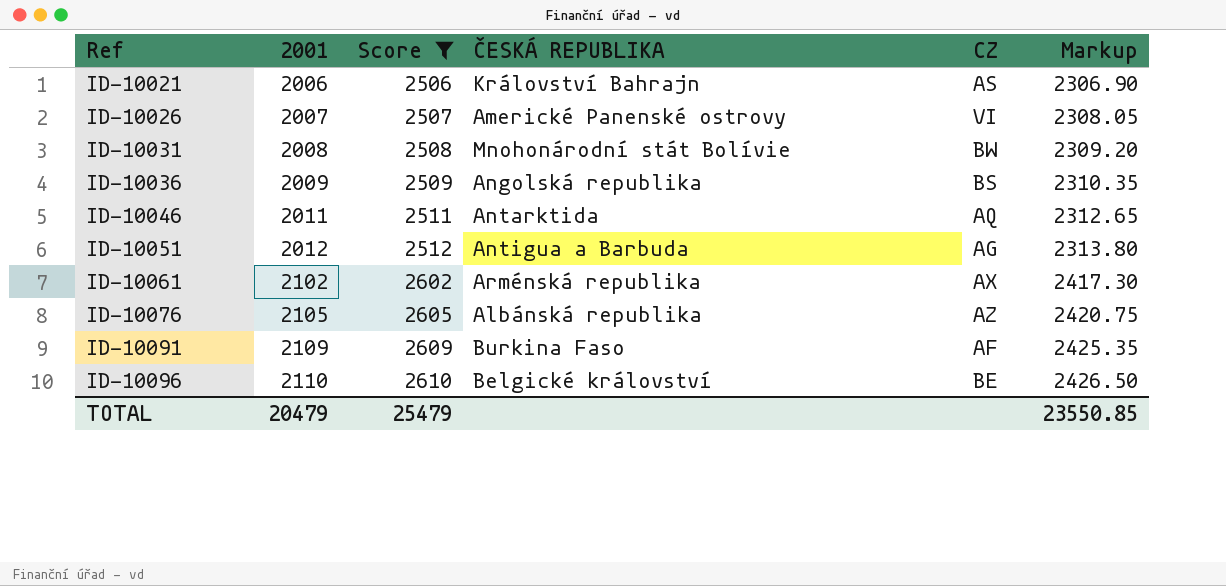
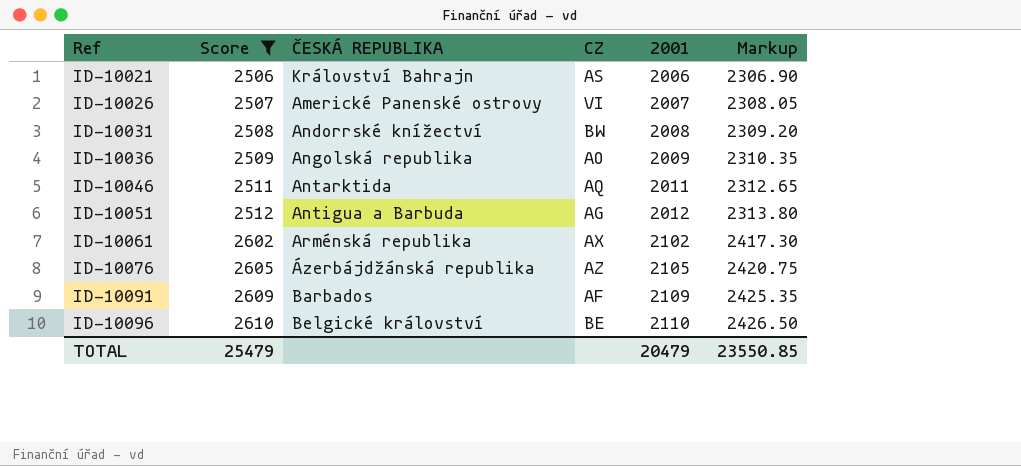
column 2001 | position: 2 -> 5
ID-10031 | ČESKÁ REPUBLIKA: Mnohonárodní stát Bolívie -> Andorrské knížectví
ID-10036 | CZ: BS -> AO
ID-10076 | ČESKÁ REPUBLIKA: Albánská republika -> Ázerbájdžánská republika
ID-10091 | ČESKÁ REPUBLIKA: Burkina Faso -> Barbados

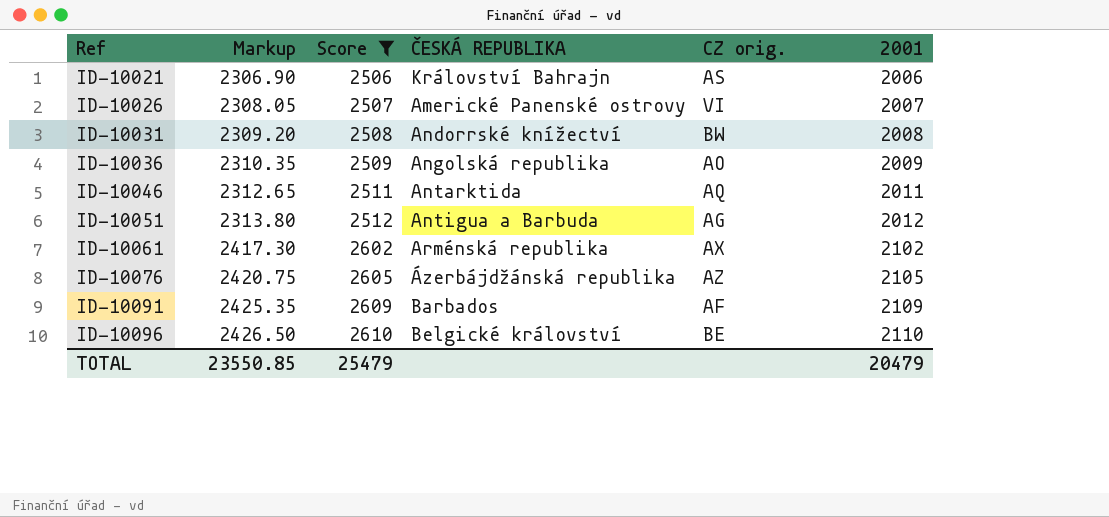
column Markup | position: 6 -> 2
column name: CZ -> CZ orig.

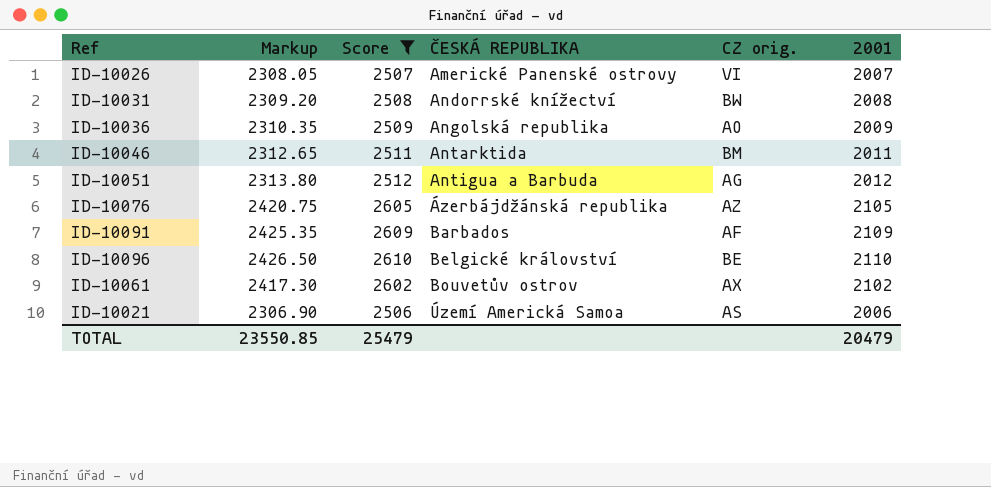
row order: Ref ascending -> ČESKÁ REPUBLIKA ascending
ID-10046 | CZ orig.: AQ -> BM
ID-10061 | ČESKÁ REPUBLIKA: Arménská republika -> Bouvetův ostrov
ID-10021 | ČESKÁ REPUBLIKA: Království Bahrajn -> Území Americká Samoa

